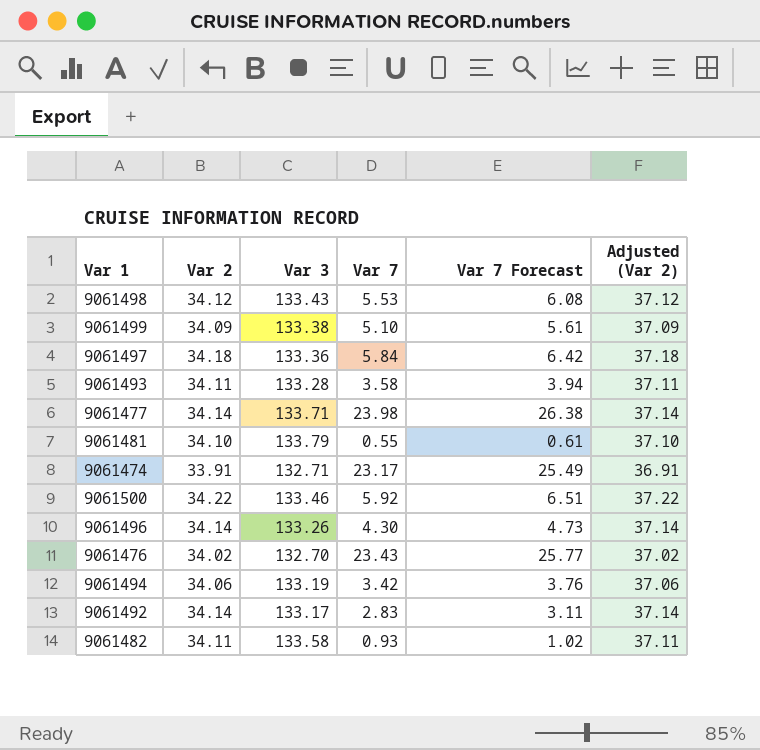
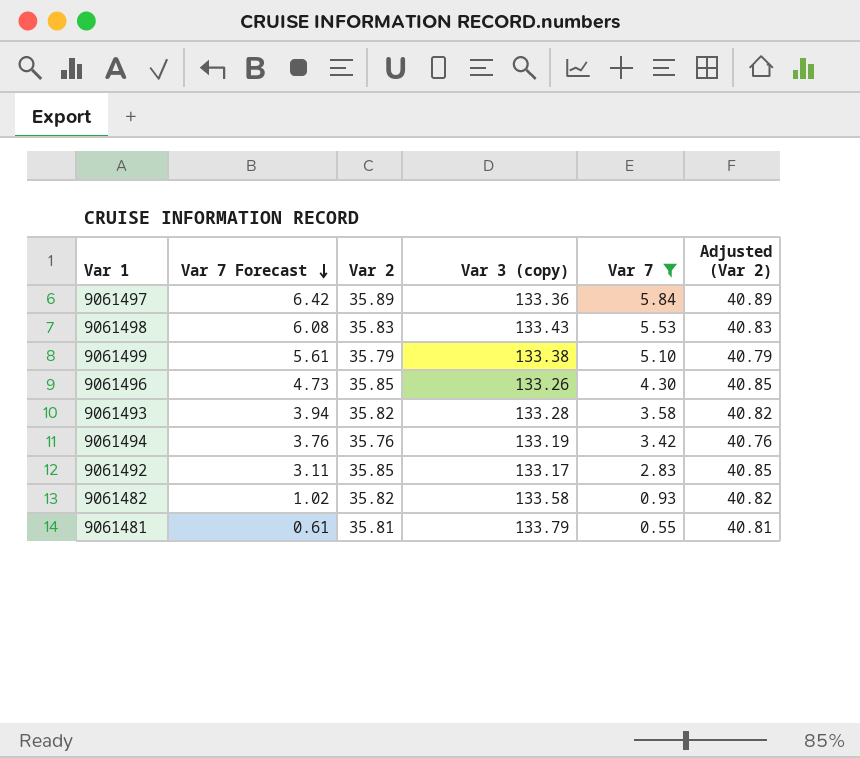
filter: none -> Var 7 <= 5.84
row order: none -> Var 7 Forecast descending
column Var 7 Forecast | position: 5 -> 2
column name: Var 3 -> Var 3 (copy)
column Adjusted (Var 2) | formula: [Var 2] + 3 -> [Var 2] + 5
9061497 | Var 2: 34.18 -> 35.89
9061498 | Var 2: 34.12 -> 35.83
9061499 | Var 2: 34.09 -> 35.79
9061496 | Var 2: 34.14 -> 35.85
9061493 | Var 2: 34.11 -> 35.82
9061494 | Var 2: 34.06 -> 35.76
9061492 | Var 2: 34.14 -> 35.85
9061482 | Var 2: 34.11 -> 35.82
9061481 | Var 2: 34.10 -> 35.81

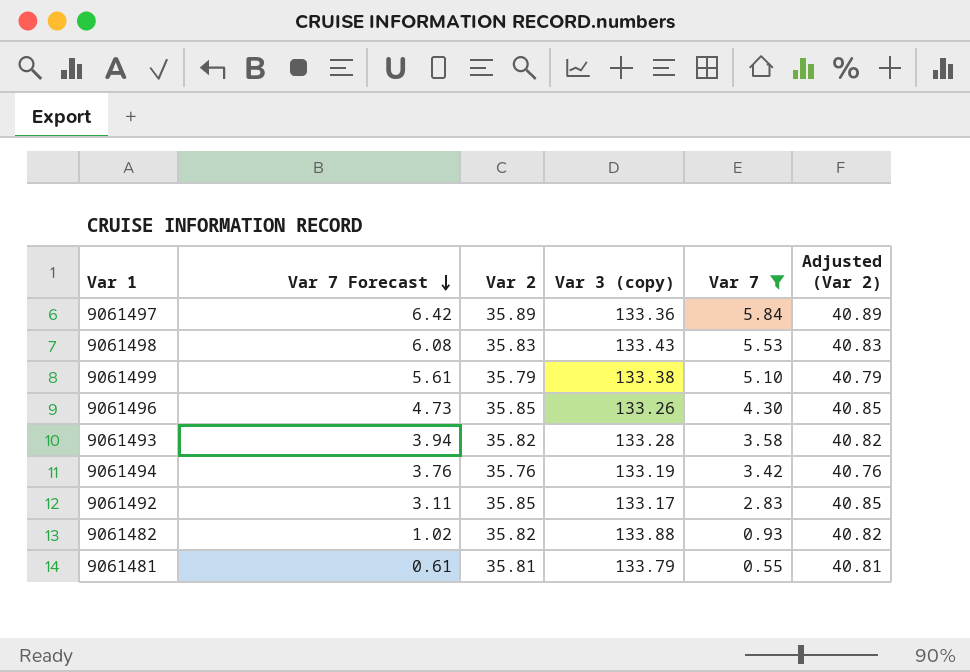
9061482 | Var 3 (copy): 133.58 -> 133.88

